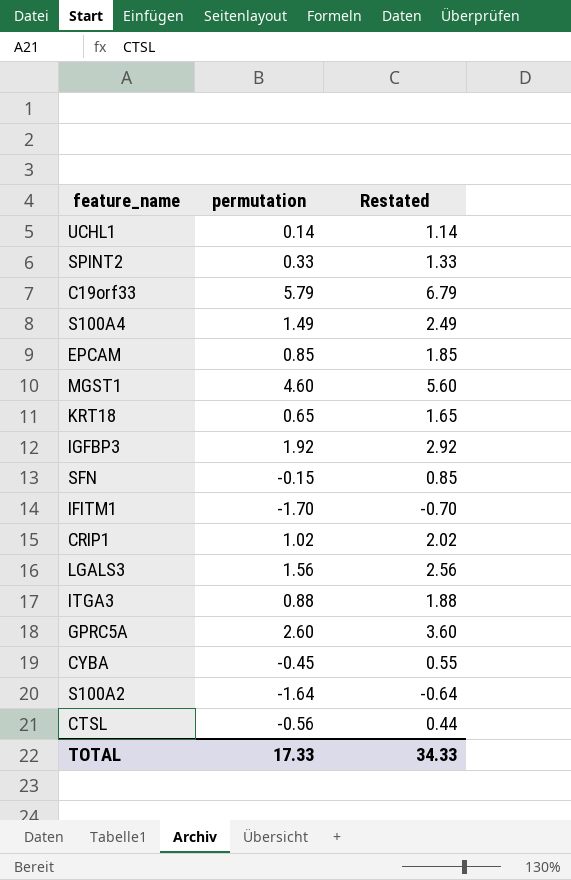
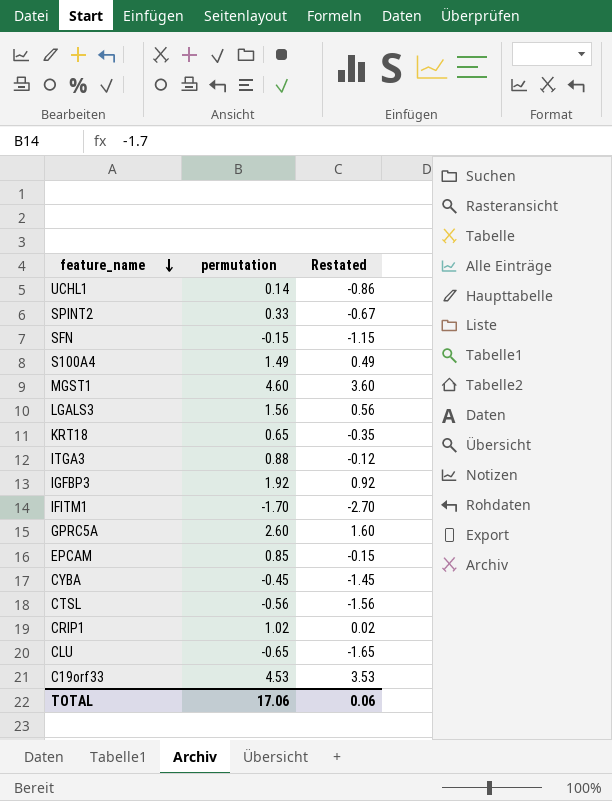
row order: none -> feature_name descending
column Restated | formula: [permutation] + 1 -> [permutation] - 1
row S100A2: -1.64 | -0.64 -> none
row CLU: none -> -0.65 | -1.65
C19orf33 | permutation: 5.79 -> 4.53
TOTAL | permutation: 17.33 -> 17.06
TOTAL | Restated: 34.33 -> 0.06

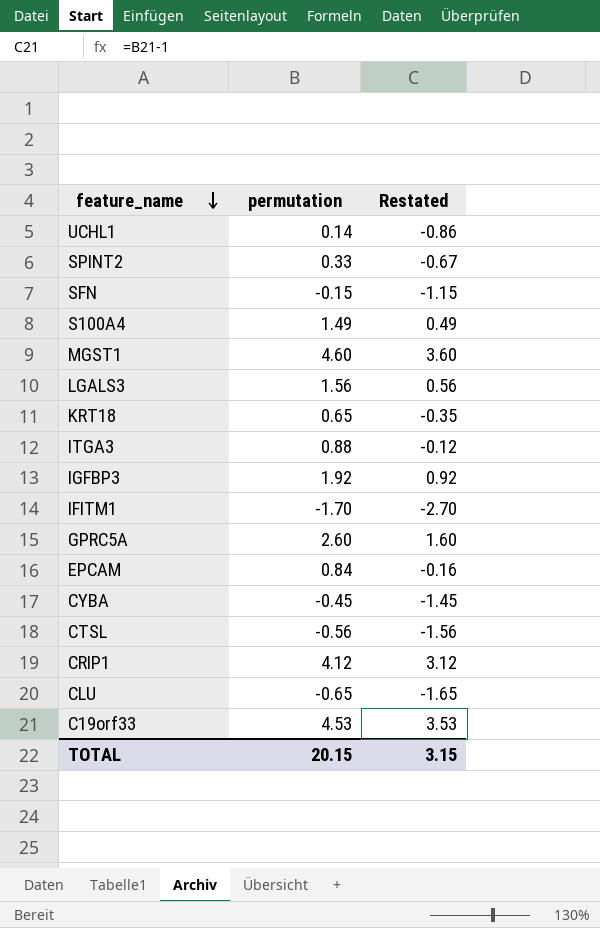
EPCAM | permutation: 0.85 -> 0.84
EPCAM | Restated: -0.15 -> -0.16
CRIP1 | permutation: 1.02 -> 4.12
CRIP1 | Restated: 0.02 -> 3.12
TOTAL | permutation: 17.06 -> 20.15
TOTAL | Restated: 0.06 -> 3.15

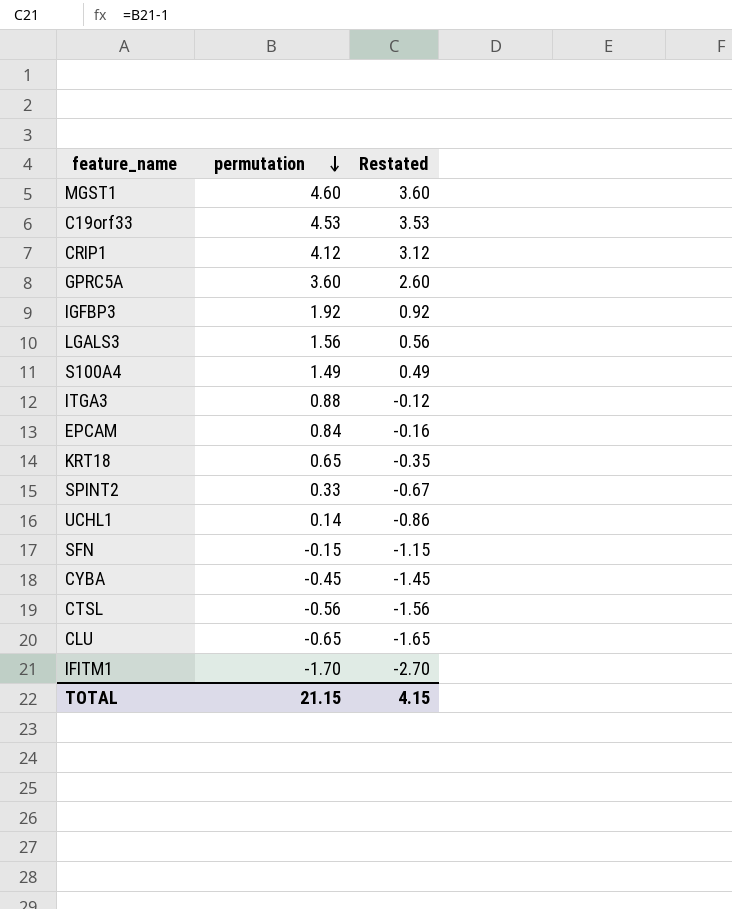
row order: feature_name descending -> permutation descending
GPRC5A | permutation: 2.60 -> 3.60
GPRC5A | Restated: 1.60 -> 2.60
TOTAL | permutation: 20.15 -> 21.15
TOTAL | Restated: 3.15 -> 4.15

